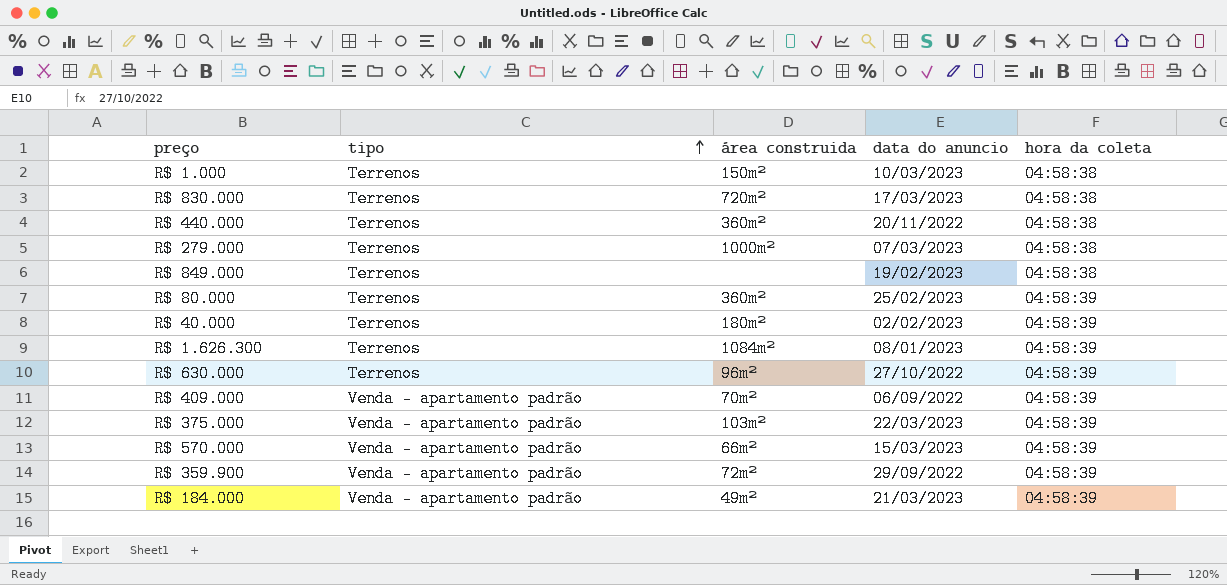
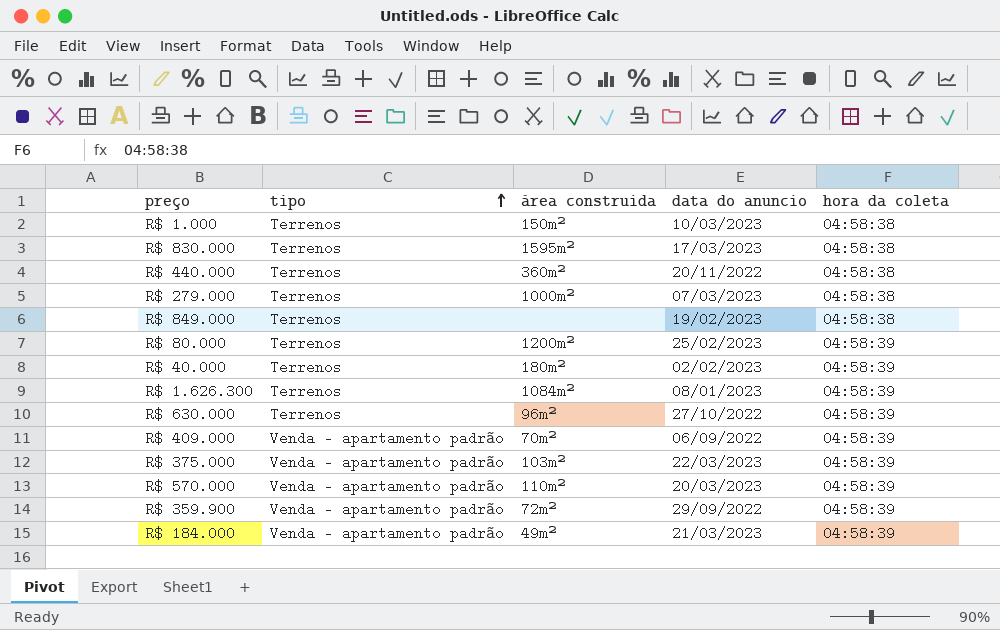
R$ 830.000 | área construida: 720m² -> 1595m²
R$ 80.000 | área construida: 360m² -> 1200m²
R$ 570.000 | área construida: 66m² -> 110m²
R$ 570.000 | data do anuncio: 15/03/2023 -> 20/03/2023

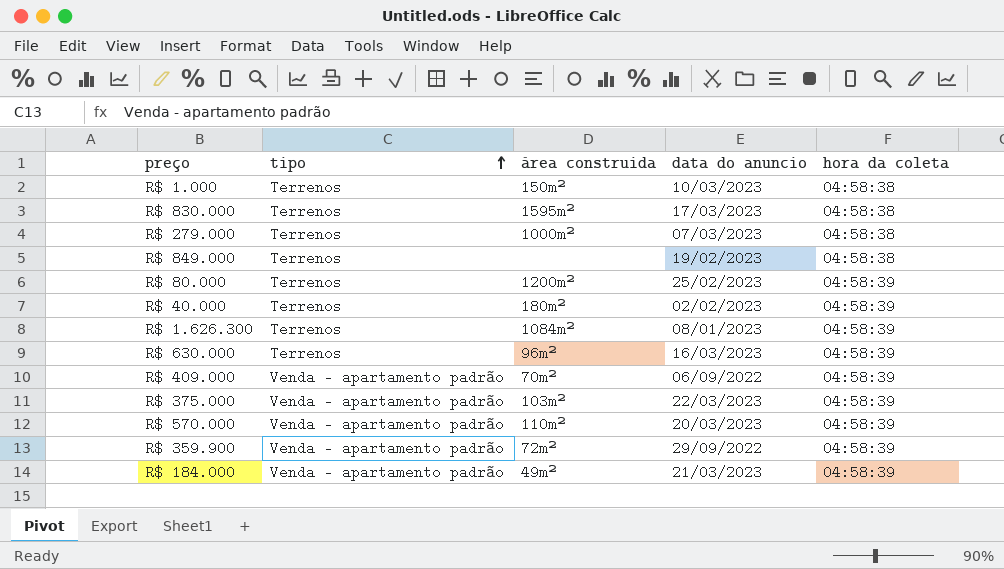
row R$ 440.000: Terrenos | 360m² | 20/11/2022 | 04:58:38 -> none
R$ 630.000 | data do anuncio: 27/10/2022 -> 16/03/2023

